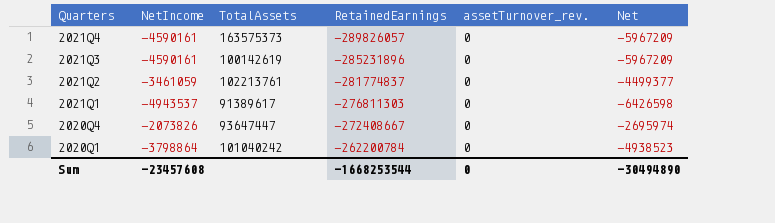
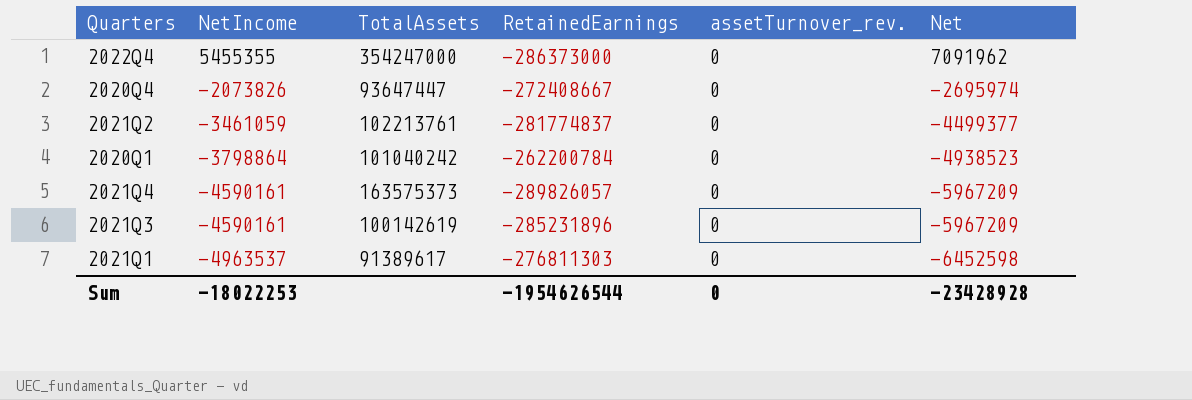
row order: Quarters descending -> NetIncome descending
row 2022Q4: none -> 5455355 | 354247000 | -286373000 | 0 | 7091962
2021Q1 | NetIncome: -4943537 -> -4963537
2021Q1 | Net: -6426598 -> -6452598
Sum | NetIncome: -23457608 -> -18022253
Sum | RetainedEarnings: -1668253544 -> -1954626544
Sum | Net: -30494890 -> -23428928

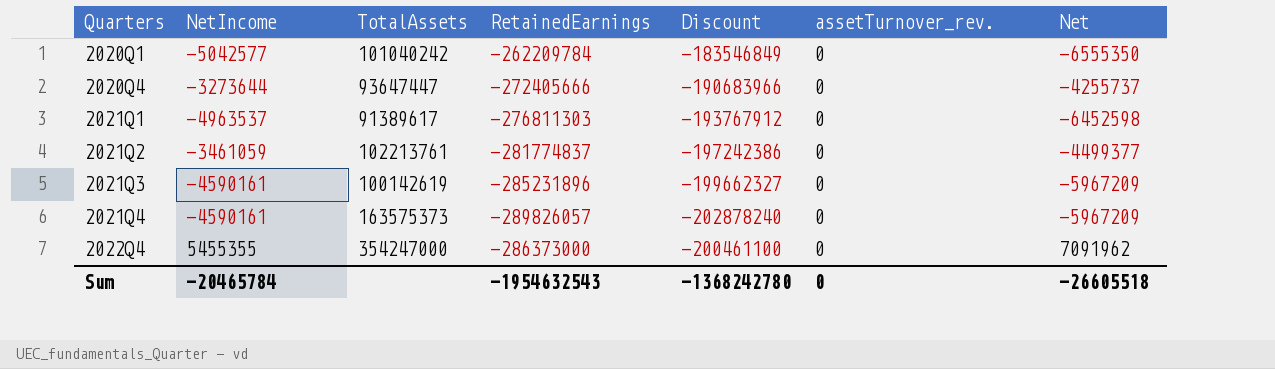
row order: NetIncome descending -> Quarters ascending
column Discount | formula: none -> [RetainedEarnings] * 0.7
2020Q1 | NetIncome: -3798864 -> -5042577
2020Q1 | RetainedEarnings: -262200784 -> -262209784
2020Q1 | Net: -4938523 -> -6555350
2020Q4 | NetIncome: -2073826 -> -3273644
2020Q4 | RetainedEarnings: -272408667 -> -272405666
2020Q4 | Net: -2695974 -> -4255737
Sum | NetIncome: -18022253 -> -20465784
Sum | RetainedEarnings: -1954626544 -> -1954632543
Sum | Net: -23428928 -> -26605518

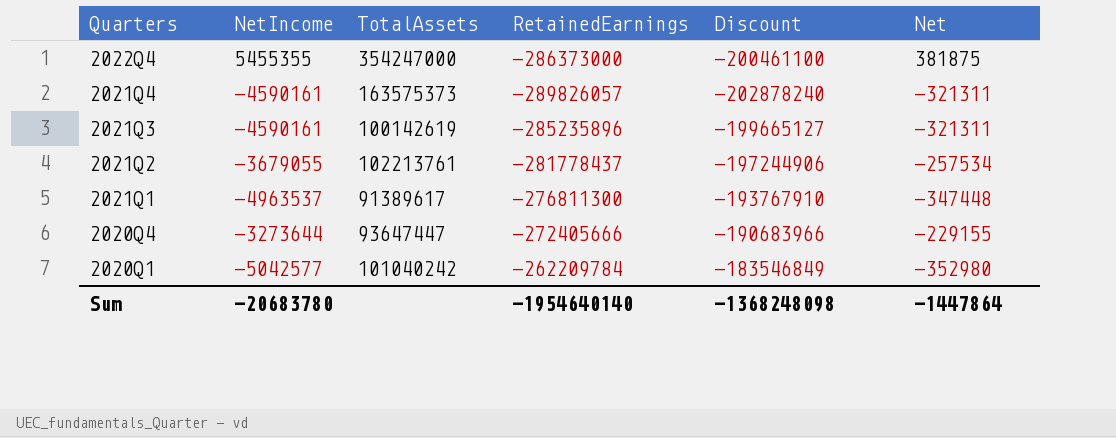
row order: Quarters ascending -> Quarters descending
column assetTurnover_rev. | position: 6 -> none
column Net | formula: [NetIncome] * 1.3 -> [NetIncome] * 0.07
2021Q3 | RetainedEarnings: -285231896 -> -285235896
2021Q3 | Discount: -199662327 -> -199665127
2021Q2 | NetIncome: -3461059 -> -3679055
2021Q2 | RetainedEarnings: -281774837 -> -281778437
2021Q2 | Discount: -197242386 -> -197244906
2021Q1 | RetainedEarnings: -276811303 -> -276811300
2021Q1 | Discount: -193767912 -> -193767910
Sum | NetIncome: -20465784 -> -20683780
Sum | RetainedEarnings: -1954632543 -> -1954640140
Sum | Discount: -1368242780 -> -1368248098
Sum | Net: -26605518 -> -1447864

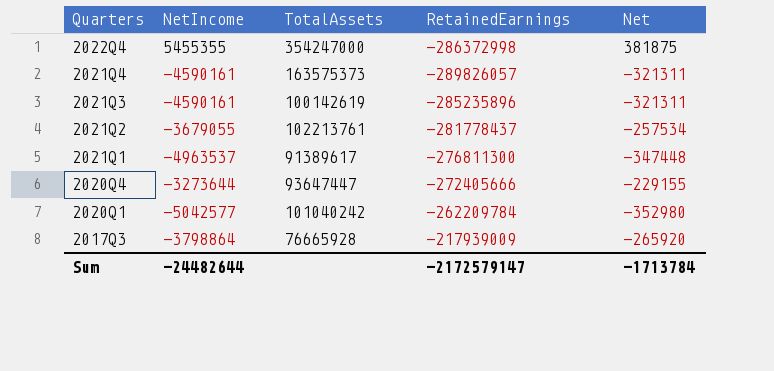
column Discount | formula: [RetainedEarnings] * 0.7 -> none
2022Q4 | RetainedEarnings: -286373000 -> -286372998
row 2017Q3: none -> -3798864 | 76665928 | -217939009 | -265920
Sum | NetIncome: -20683780 -> -24482644
Sum | RetainedEarnings: -1954640140 -> -2172579147
Sum | Net: -1447864 -> -1713784

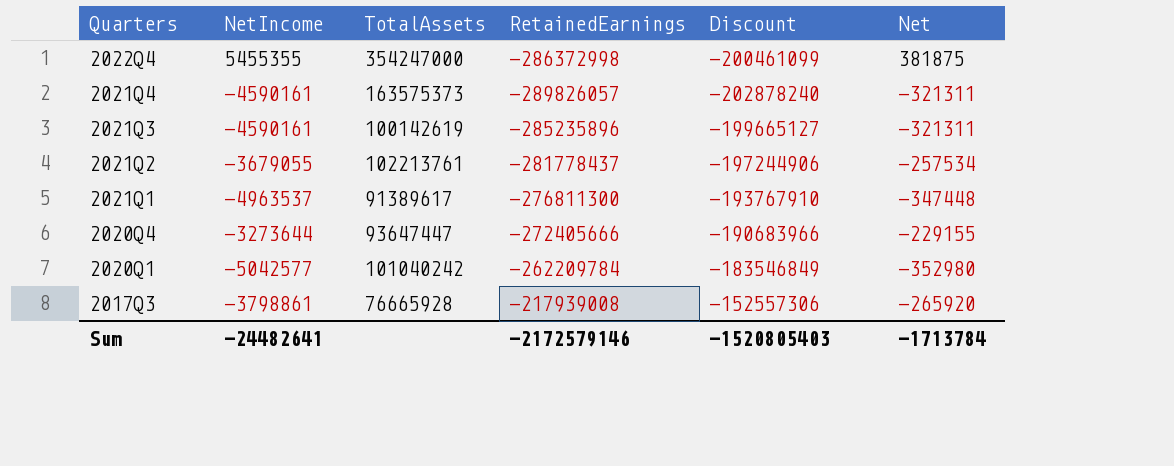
column Discount | formula: none -> [RetainedEarnings] * 0.7
2017Q3 | NetIncome: -3798864 -> -3798861
2017Q3 | RetainedEarnings: -217939009 -> -217939008
Sum | NetIncome: -24482644 -> -24482641
Sum | RetainedEarnings: -2172579147 -> -2172579146

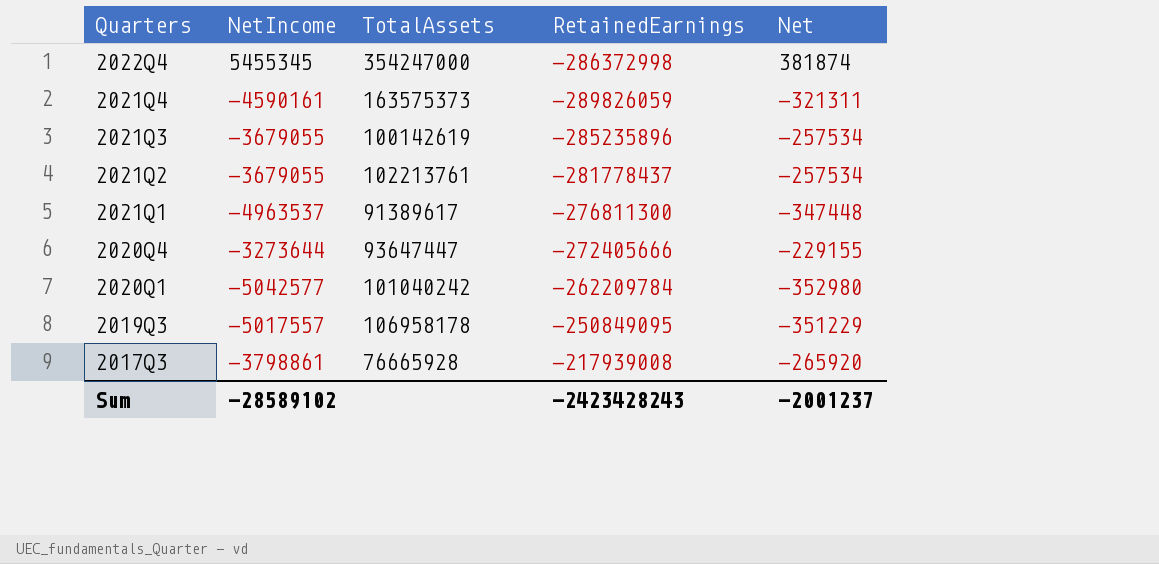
column Discount | formula: [RetainedEarnings] * 0.7 -> none
2022Q4 | NetIncome: 5455355 -> 5455345
2022Q4 | Net: 381875 -> 381874
2021Q4 | RetainedEarnings: -289826057 -> -289826059
2021Q3 | NetIncome: -4590161 -> -3679055
2021Q3 | Net: -321311 -> -257534
row 2019Q3: none -> -5017557 | 106958178 | -250849095 | -351229
Sum | NetIncome: -24482641 -> -28589102
Sum | RetainedEarnings: -2172579146 -> -2423428243
Sum | Net: -1713784 -> -2001237

